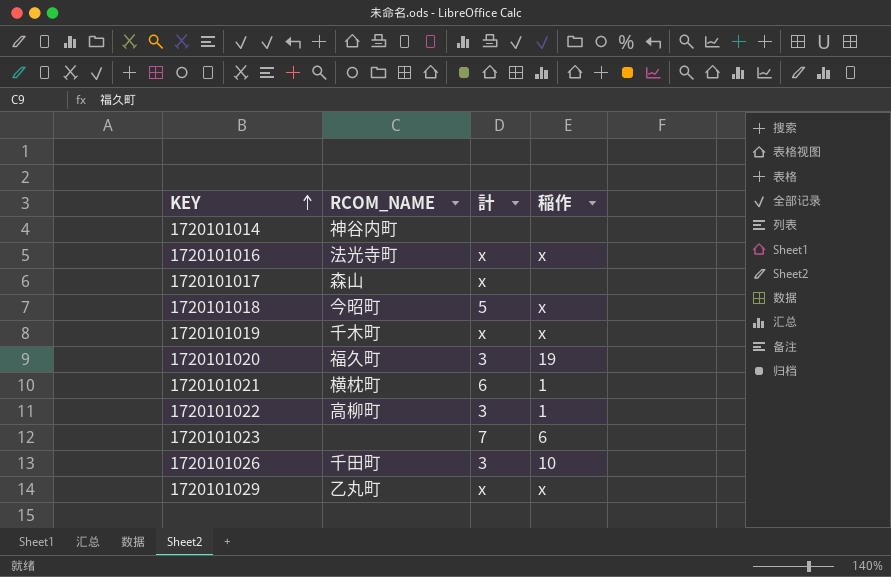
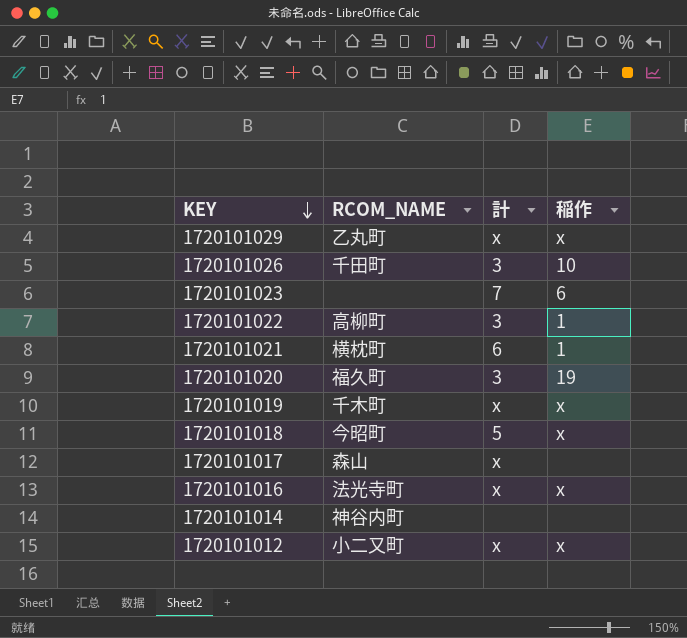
row order: KEY ascending -> KEY descending
row 1720101012: none -> 小二又町 | x | x

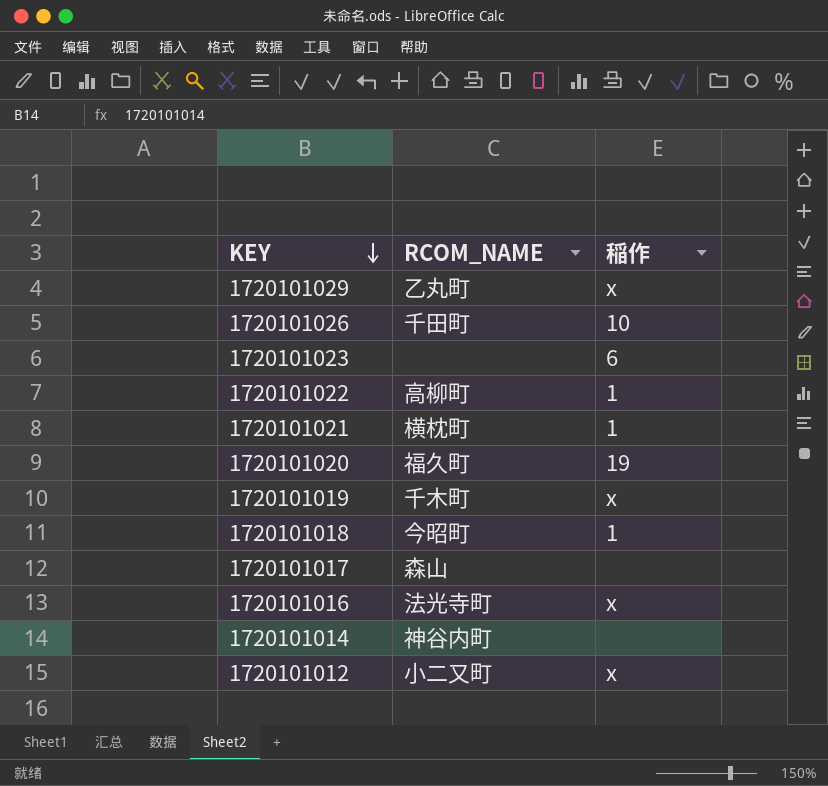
column 計 | position: 3 -> none
1720101018 | 稲作: x -> 1

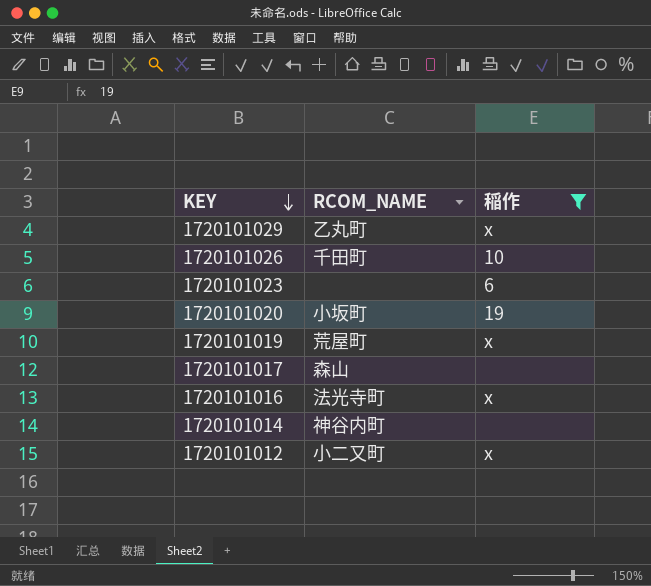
filter: none -> 稲作 != 1
1720101020 | RCOM_NAME: 福久町 -> 小坂町
1720101019 | RCOM_NAME: 千木町 -> 荒屋町

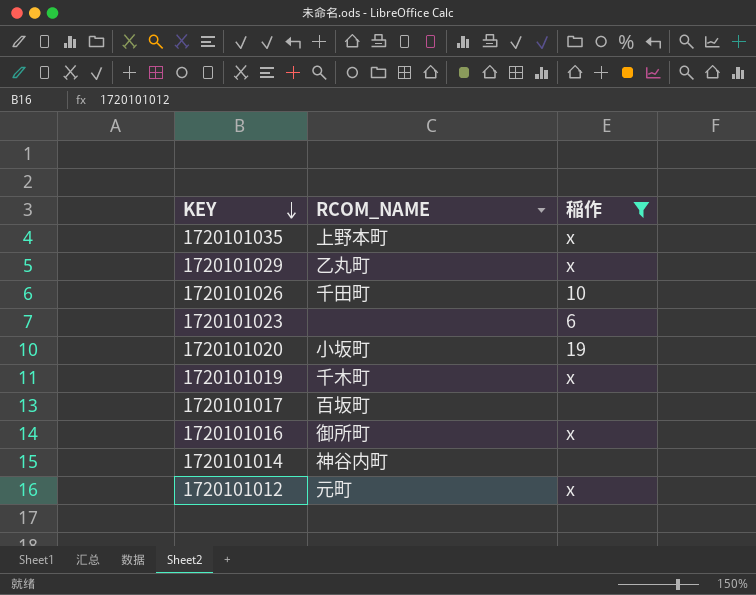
row 1720101035: none -> 上野本町 | x
1720101019 | RCOM_NAME: 荒屋町 -> 千木町
1720101017 | RCOM_NAME: 森山 -> 百坂町
1720101016 | RCOM_NAME: 法光寺町 -> 御所町
1720101012 | RCOM_NAME: 小二又町 -> 元町

